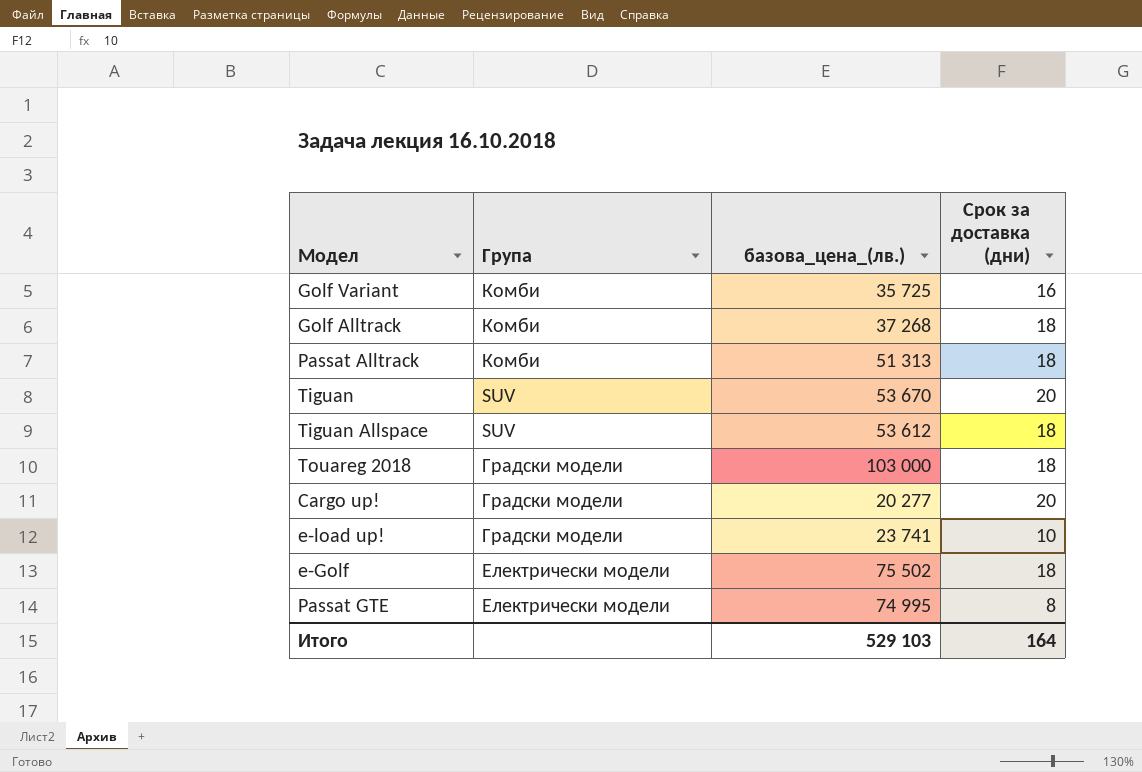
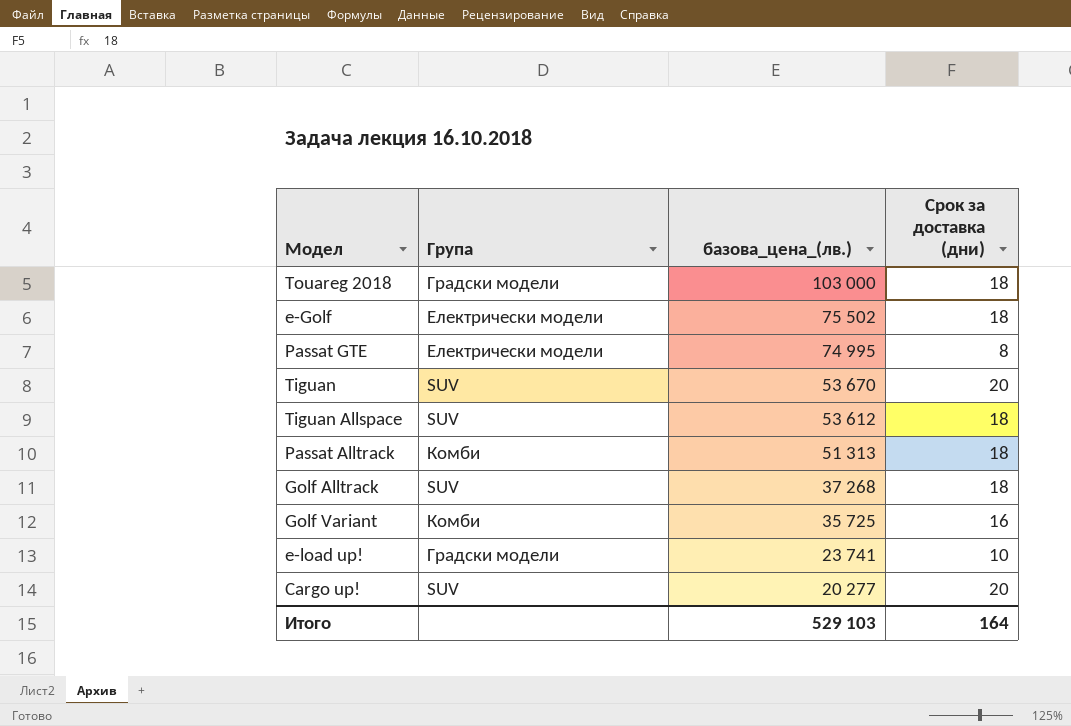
row order: none -> базова_цена_(лв.) descending
Golf Alltrack | Група: Комби -> SUV
Cargo up! | Група: Градски модели -> SUV

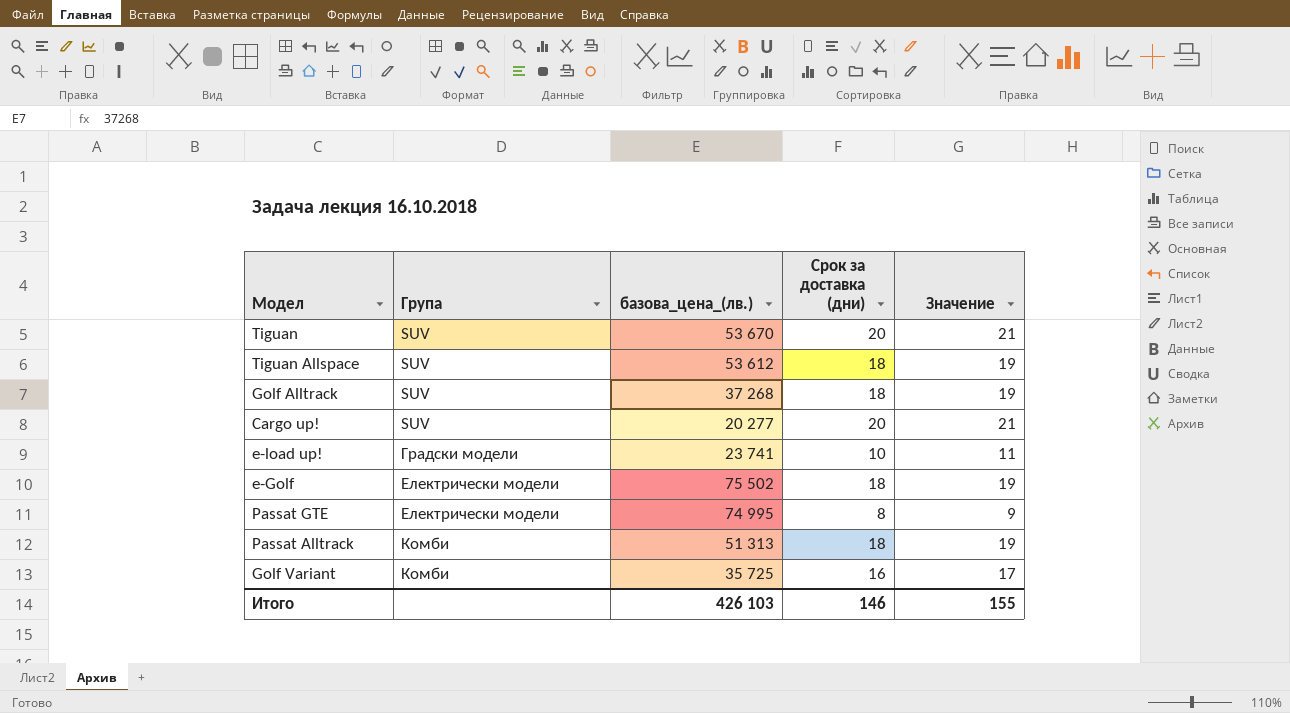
row order: базова_цена_(лв.) descending -> Група ascending
column Значение | formula: none -> [Срок за доставка (дни)] + 1
row Touareg 2018: Градски модели | 103 000 | 18 -> none
Итого | базова_цена_(лв.): 529 103 -> 426 103
Итого | Срок за доставка (дни): 164 -> 146

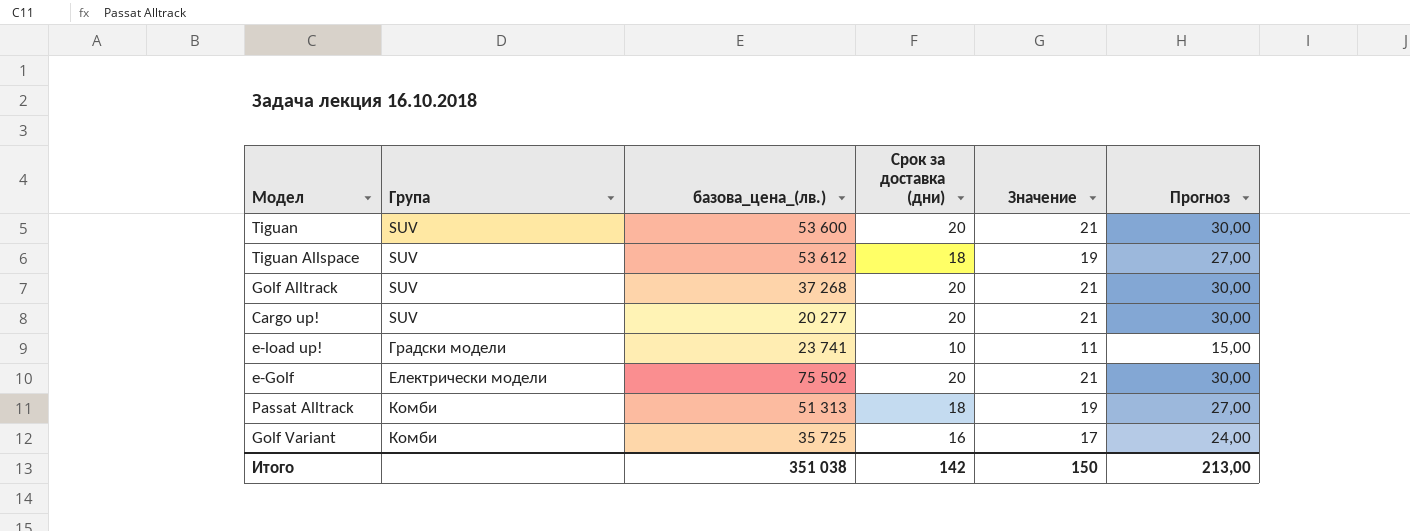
column Прогноз | formula: none -> [Срок за доставка (дни)] * 1,5
row Passat GTE: Електрически модели | 74 995 | 8 | 9 -> none
Tiguan | базова_цена_(лв.): 53 670 -> 53 600
Golf Alltrack | Срок за доставка (дни): 18 -> 20
Golf Alltrack | Значение: 19 -> 21
e-Golf | Срок за доставка (дни): 18 -> 20
e-Golf | Значение: 19 -> 21
Итого | базова_цена_(лв.): 426 103 -> 351 038
Итого | Срок за доставка (дни): 146 -> 142
Итого | Значение: 155 -> 150

